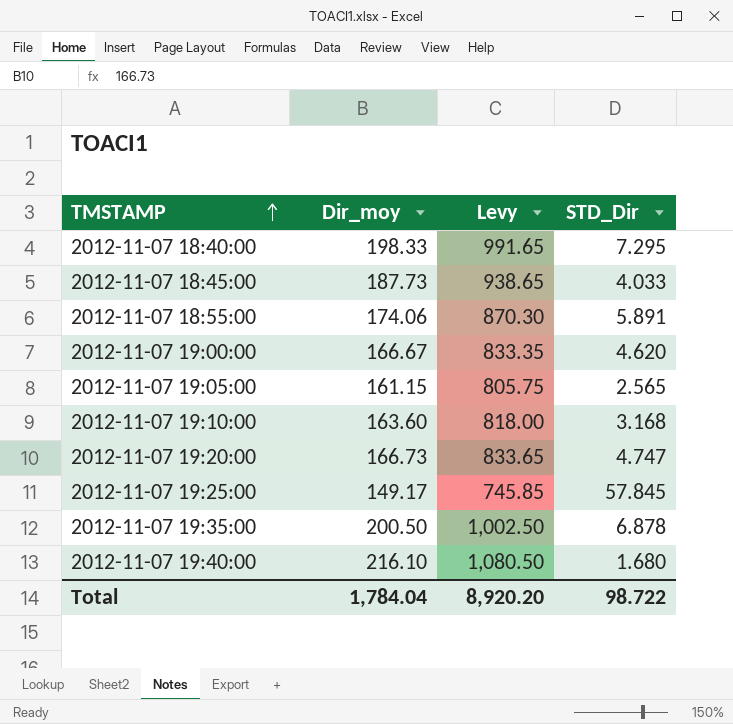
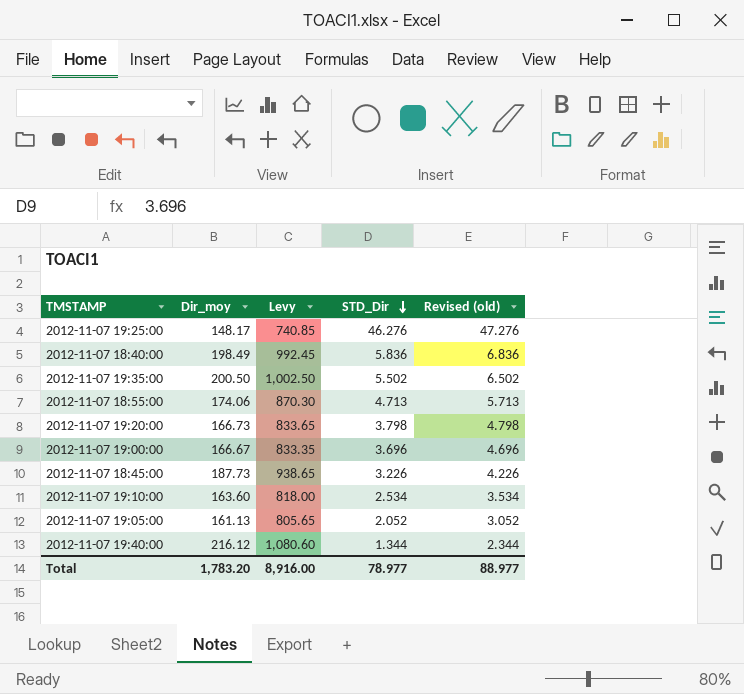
row order: TMSTAMP ascending -> STD_Dir descending
column Revised (old) | formula: none -> [STD_Dir] + 1
2012-11-07 19:25:00 | Dir_moy: 149.17 -> 148.17
2012-11-07 19:25:00 | Levy: 745.85 -> 740.85
2012-11-07 19:25:00 | STD_Dir: 57.845 -> 46.276
2012-11-07 18:40:00 | Dir_moy: 198.33 -> 198.49
2012-11-07 18:40:00 | Levy: 991.65 -> 992.45
2012-11-07 18:40:00 | STD_Dir: 7.295 -> 5.836
2012-11-07 19:35:00 | STD_Dir: 6.878 -> 5.502
2012-11-07 18:55:00 | STD_Dir: 5.891 -> 4.713
2012-11-07 19:20:00 | STD_Dir: 4.747 -> 3.798
2012-11-07 19:00:00 | STD_Dir: 4.620 -> 3.696
2012-11-07 18:45:00 | STD_Dir: 4.033 -> 3.226
2012-11-07 19:10:00 | STD_Dir: 3.168 -> 2.534
2012-11-07 19:05:00 | Dir_moy: 161.15 -> 161.13
2012-11-07 19:05:00 | Levy: 805.75 -> 805.65
2012-11-07 19:05:00 | STD_Dir: 2.565 -> 2.052
2012-11-07 19:40:00 | Dir_moy: 216.10 -> 216.12
2012-11-07 19:40:00 | Levy: 1,080.50 -> 1,080.60
2012-11-07 19:40:00 | STD_Dir: 1.680 -> 1.344
Total | Dir_moy: 1,784.04 -> 1,783.20
Total | Levy: 8,920.20 -> 8,916.00
Total | STD_Dir: 98.722 -> 78.977

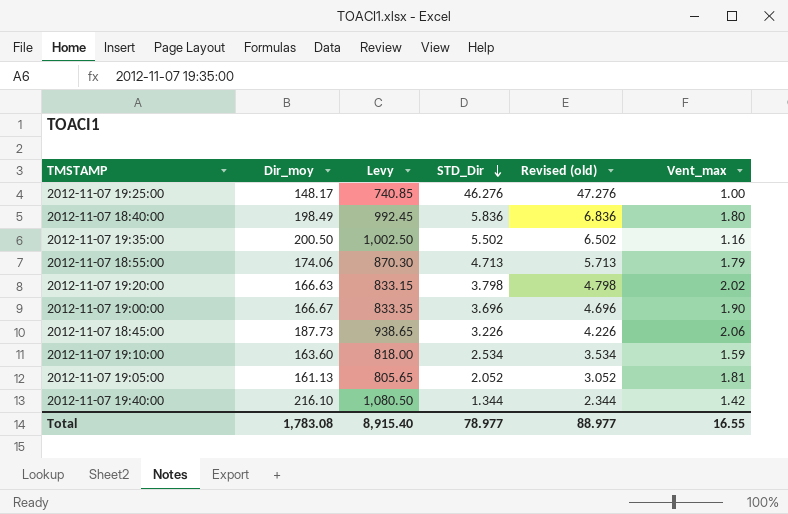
column Vent_max | position: none -> 6
2012-11-07 19:20:00 | Dir_moy: 166.73 -> 166.63
2012-11-07 19:20:00 | Levy: 833.65 -> 833.15
2012-11-07 19:40:00 | Dir_moy: 216.12 -> 216.10
2012-11-07 19:40:00 | Levy: 1,080.60 -> 1,080.50
Total | Dir_moy: 1,783.20 -> 1,783.08
Total | Levy: 8,916.00 -> 8,915.40

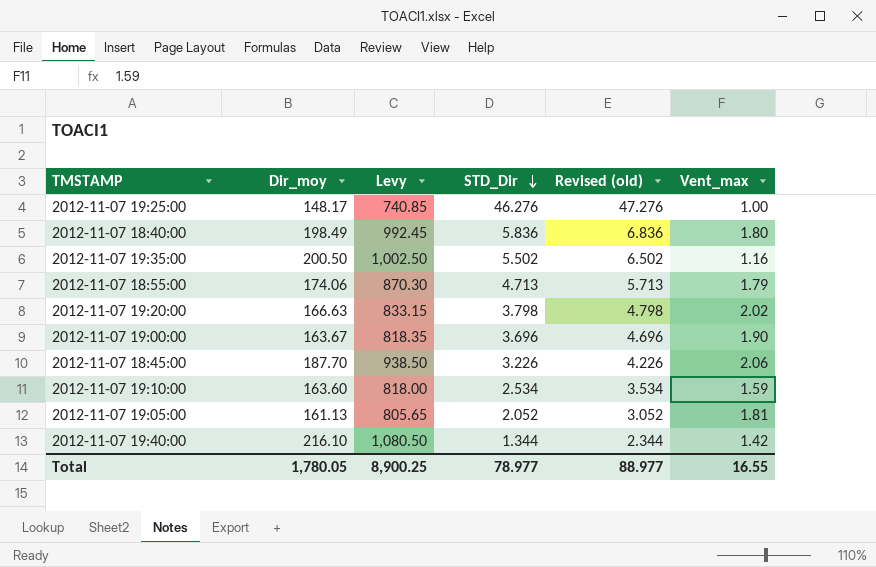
2012-11-07 19:00:00 | Dir_moy: 166.67 -> 163.67
2012-11-07 19:00:00 | Levy: 833.35 -> 818.35
2012-11-07 18:45:00 | Dir_moy: 187.73 -> 187.70
2012-11-07 18:45:00 | Levy: 938.65 -> 938.50
Total | Dir_moy: 1,783.08 -> 1,780.05
Total | Levy: 8,915.40 -> 8,900.25

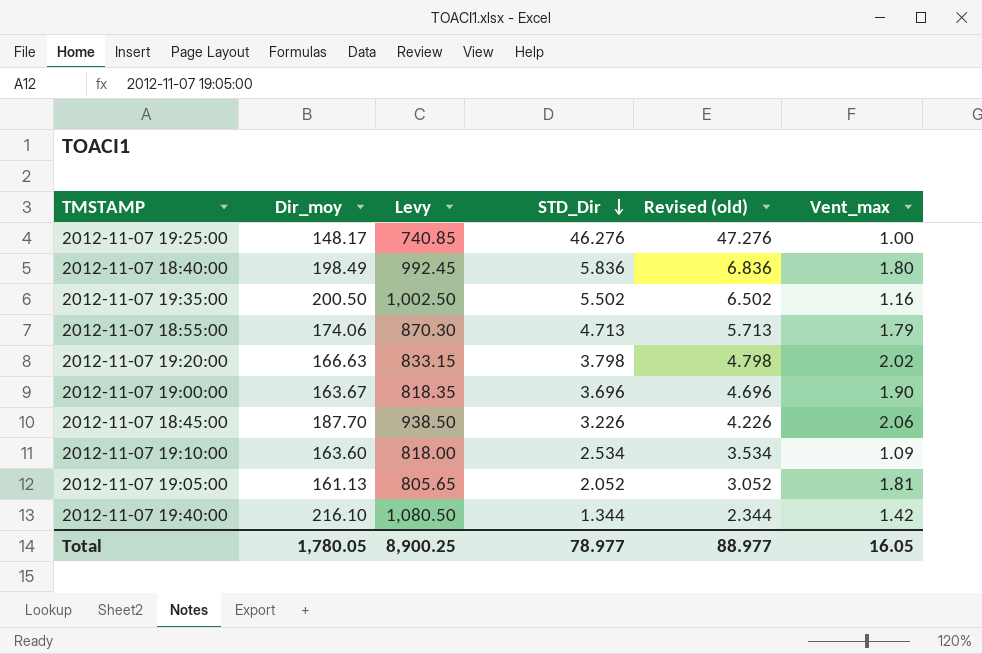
2012-11-07 19:10:00 | Vent_max: 1.59 -> 1.09
Total | Vent_max: 16.55 -> 16.05

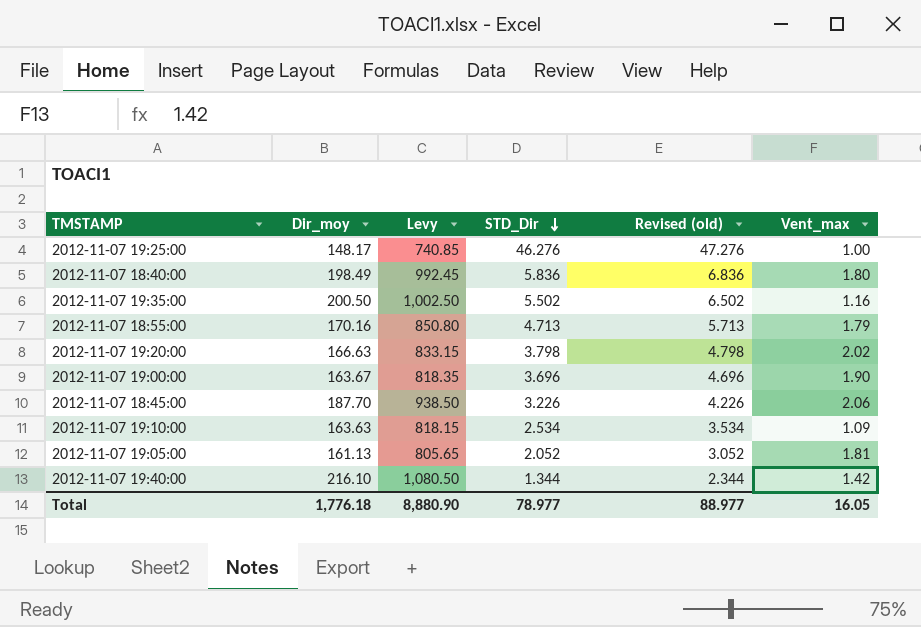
2012-11-07 18:55:00 | Dir_moy: 174.06 -> 170.16
2012-11-07 18:55:00 | Levy: 870.30 -> 850.80
2012-11-07 19:10:00 | Dir_moy: 163.60 -> 163.63
2012-11-07 19:10:00 | Levy: 818.00 -> 818.15
Total | Dir_moy: 1,780.05 -> 1,776.18
Total | Levy: 8,900.25 -> 8,880.90

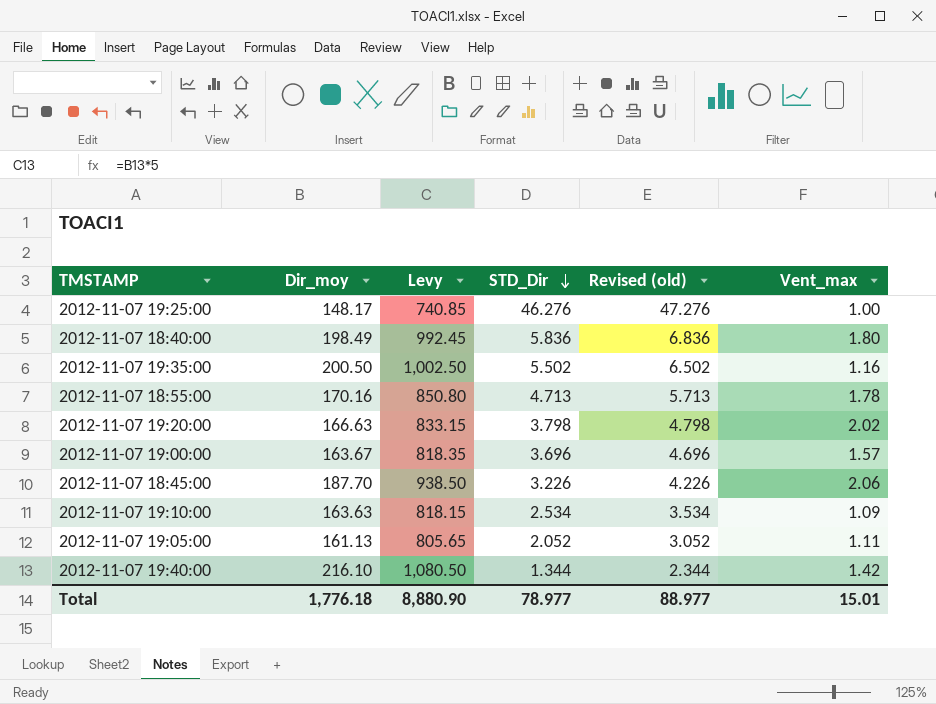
2012-11-07 18:55:00 | Vent_max: 1.79 -> 1.78
2012-11-07 19:00:00 | Vent_max: 1.90 -> 1.57
2012-11-07 19:05:00 | Vent_max: 1.81 -> 1.11
Total | Vent_max: 16.05 -> 15.01

